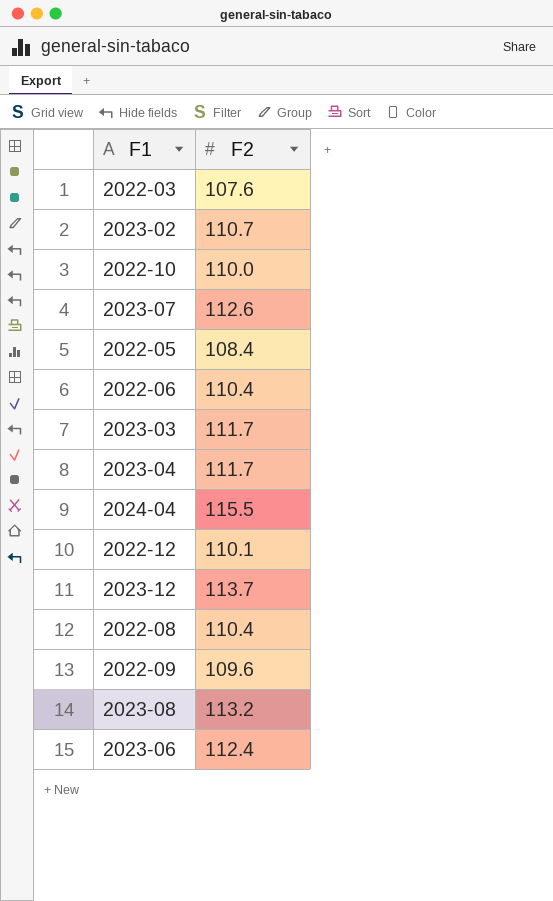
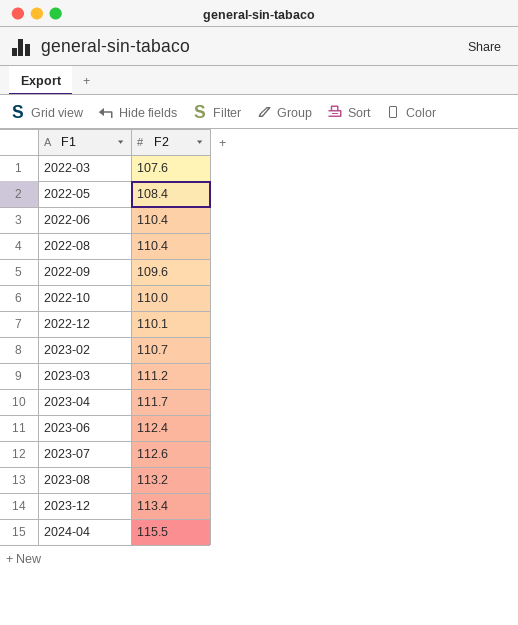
row order: none -> F1 ascending
2023-03 | F2: 111.7 -> 111.2
2023-12 | F2: 113.7 -> 113.4

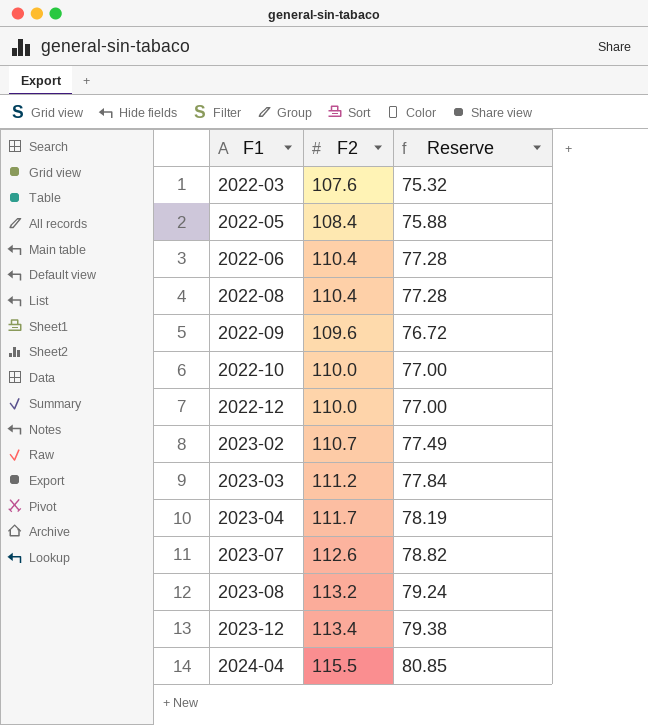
column Reserve | formula: none -> [F2] * 0.7
row 2023-06: 112.4 -> none
2022-12 | F2: 110.1 -> 110.0

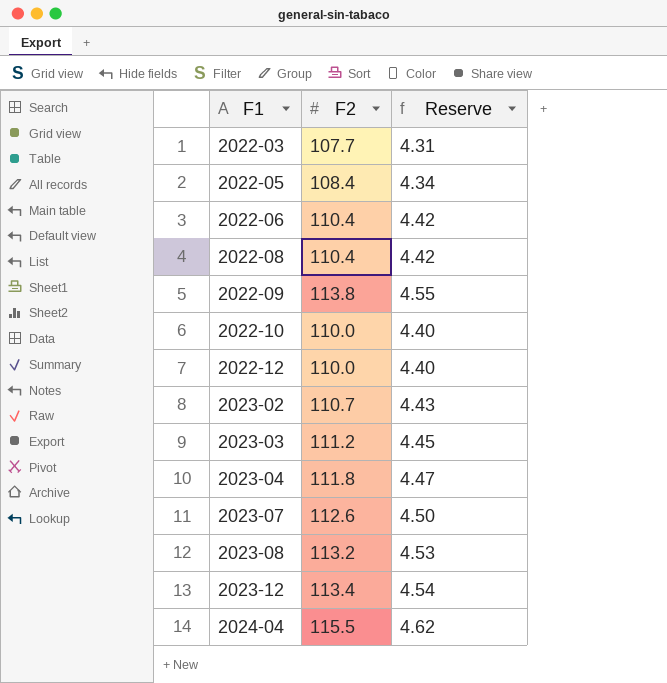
column Reserve | formula: [F2] * 0.7 -> [F2] * 0.04
2022-03 | F2: 107.6 -> 107.7
2022-09 | F2: 109.6 -> 113.8
2023-04 | F2: 111.7 -> 111.8

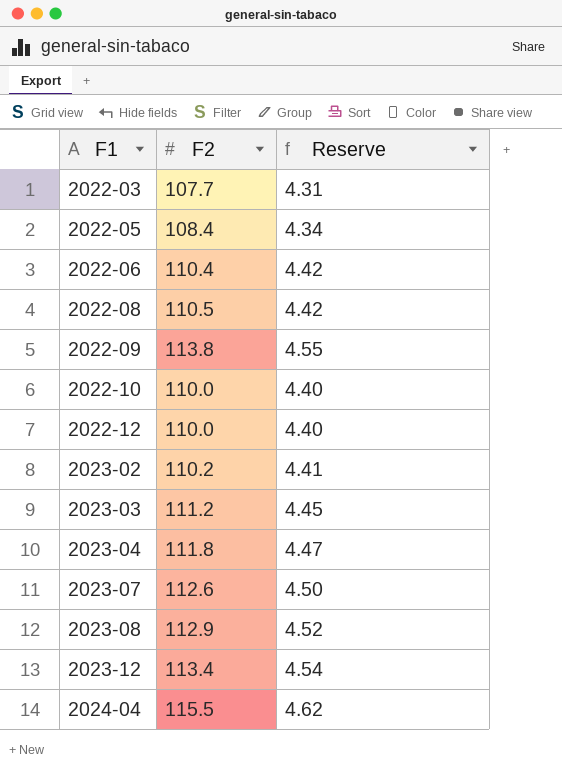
2022-08 | F2: 110.4 -> 110.5
2023-02 | F2: 110.7 -> 110.2
2023-02 | Reserve: 4.43 -> 4.41
2023-08 | F2: 113.2 -> 112.9
2023-08 | Reserve: 4.53 -> 4.52

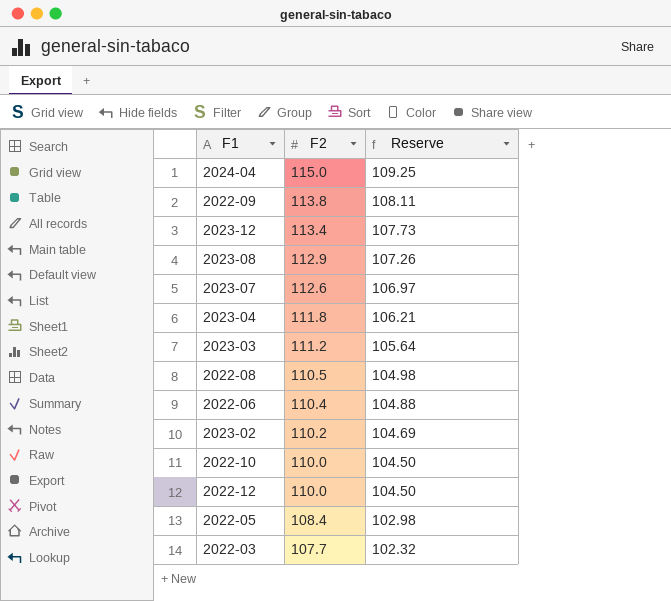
row order: F1 ascending -> F2 descending
column Reserve | formula: [F2] * 0.04 -> [F2] * 0.95
2024-04 | F2: 115.5 -> 115.0

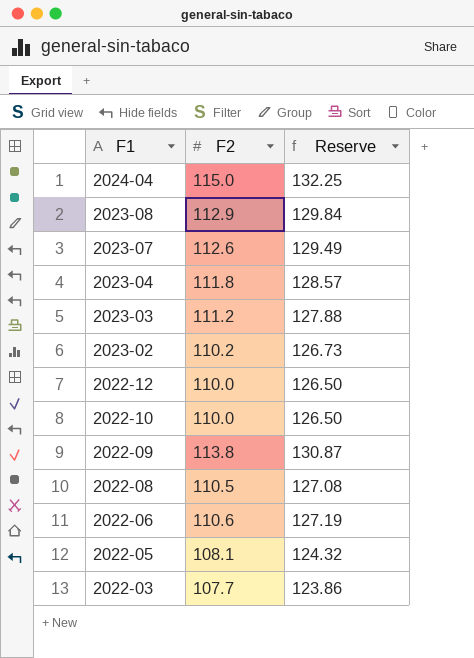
row order: F2 descending -> F1 descending
column Reserve | formula: [F2] * 0.95 -> [F2] * 1.15
row 2023-12: 113.4 | 107.73 -> none
2022-06 | F2: 110.4 -> 110.6
2022-05 | F2: 108.4 -> 108.1

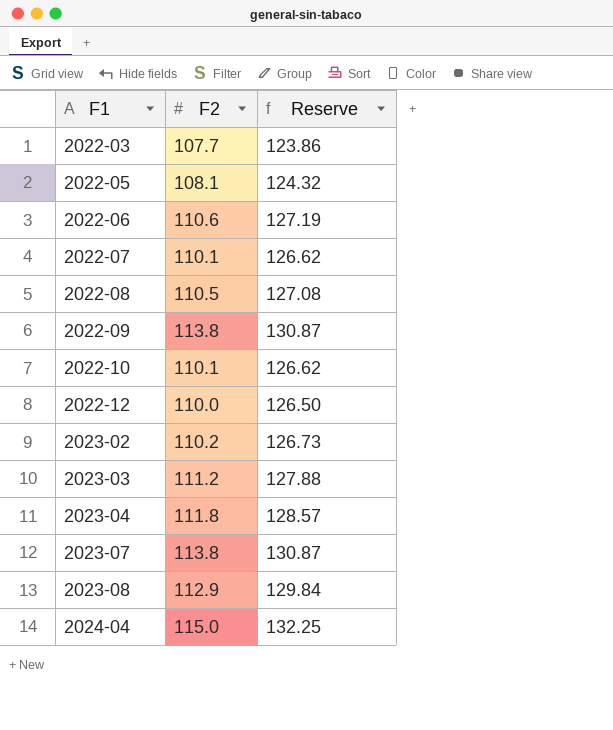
row order: F1 descending -> F1 ascending
row 2022-07: none -> 110.1 | 126.62
2022-10 | F2: 110.0 -> 110.1
2022-10 | Reserve: 126.50 -> 126.62
2023-07 | F2: 112.6 -> 113.8
2023-07 | Reserve: 129.49 -> 130.87

